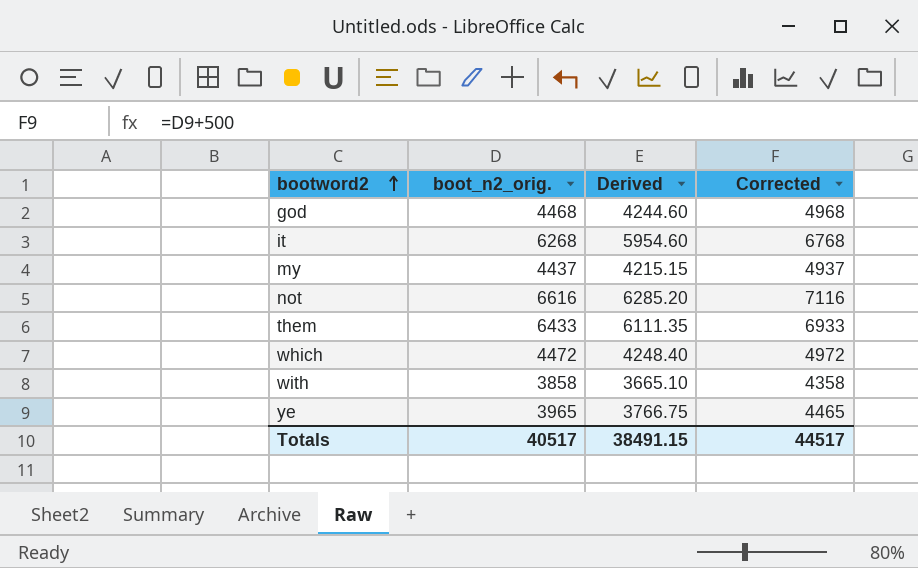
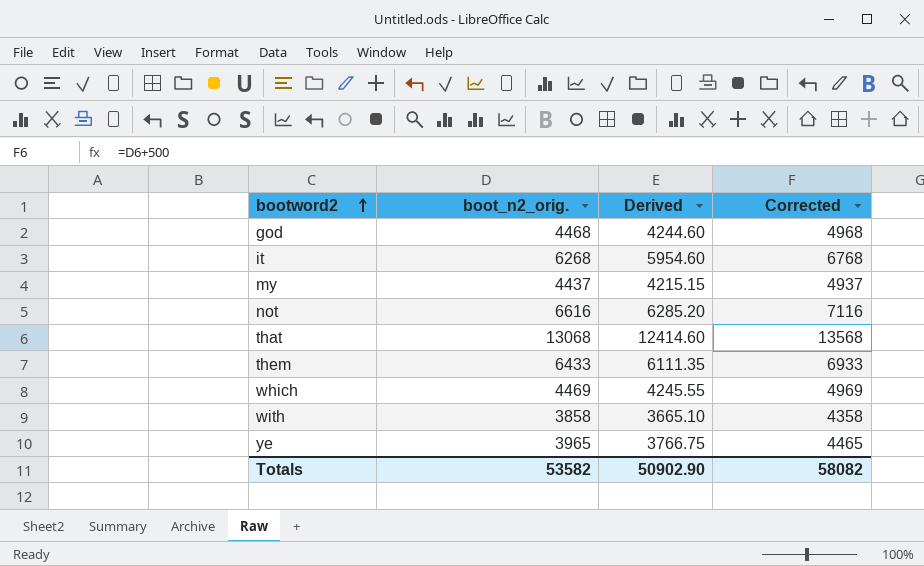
row that: none -> 13068 | 12414.60 | 13568
which | boot_n2_orig.: 4472 -> 4469
which | Derived: 4248.40 -> 4245.55
which | Corrected: 4972 -> 4969
Totals | boot_n2_orig.: 40517 -> 53582
Totals | Derived: 38491.15 -> 50902.90
Totals | Corrected: 44517 -> 58082

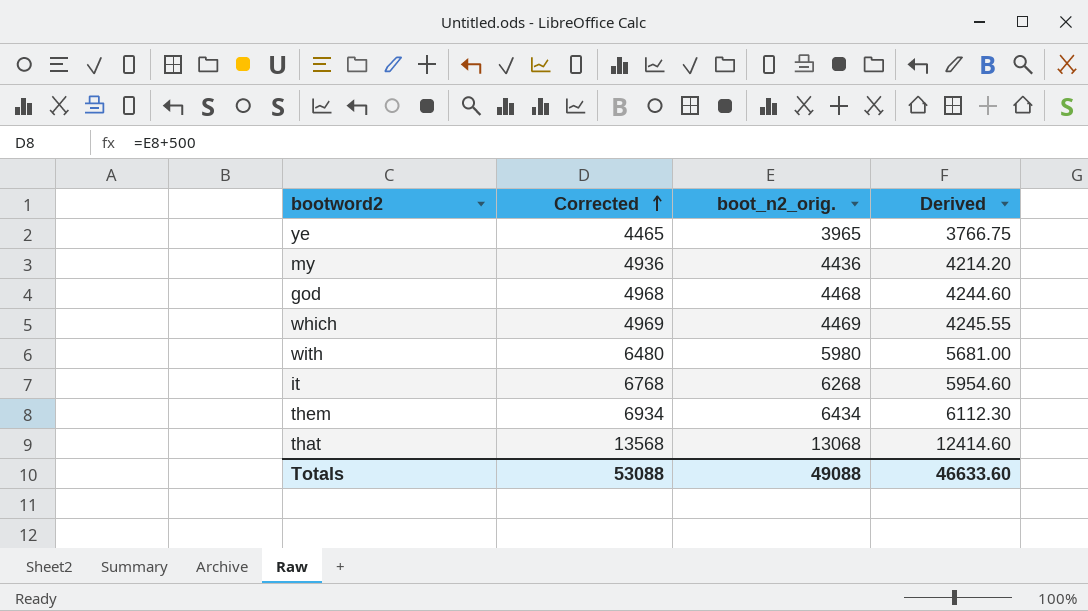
row order: bootword2 ascending -> Corrected ascending
column Corrected | position: 4 -> 2
row not: 6616 | 6285.20 | 7116 -> none
my | Corrected: 4937 -> 4936
my | boot_n2_orig.: 4437 -> 4436
my | Derived: 4215.15 -> 4214.20
with | Corrected: 4358 -> 6480
with | boot_n2_orig.: 3858 -> 5980
with | Derived: 3665.10 -> 5681.00
them | Corrected: 6933 -> 6934
them | boot_n2_orig.: 6433 -> 6434
them | Derived: 6111.35 -> 6112.30
Totals | Corrected: 58082 -> 53088
Totals | boot_n2_orig.: 53582 -> 49088
Totals | Derived: 50902.90 -> 46633.60

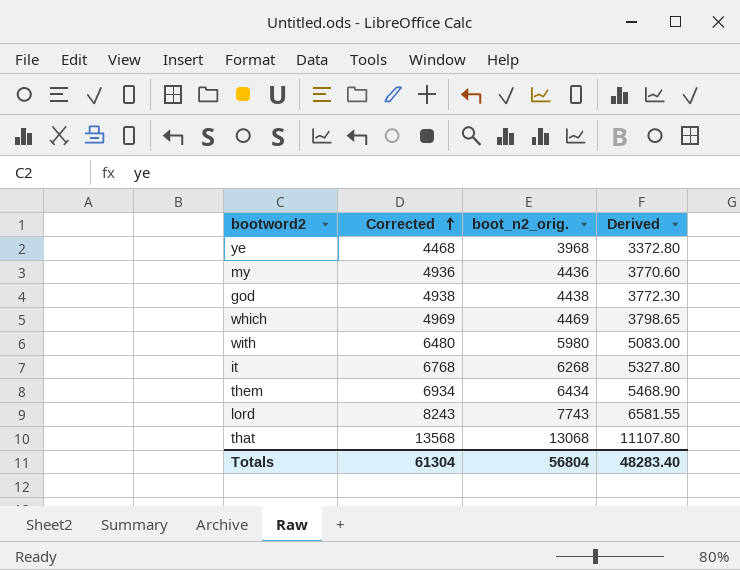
column Derived | formula: [boot_n2_orig.] * 0.95 -> [boot_n2_orig.] * 0.85
ye | Corrected: 4465 -> 4468
ye | boot_n2_orig.: 3965 -> 3968
god | Corrected: 4968 -> 4938
god | boot_n2_orig.: 4468 -> 4438
row lord: none -> 8243 | 7743 | 6581.55
Totals | Corrected: 53088 -> 61304
Totals | boot_n2_orig.: 49088 -> 56804
Totals | Derived: 46633.60 -> 48283.40

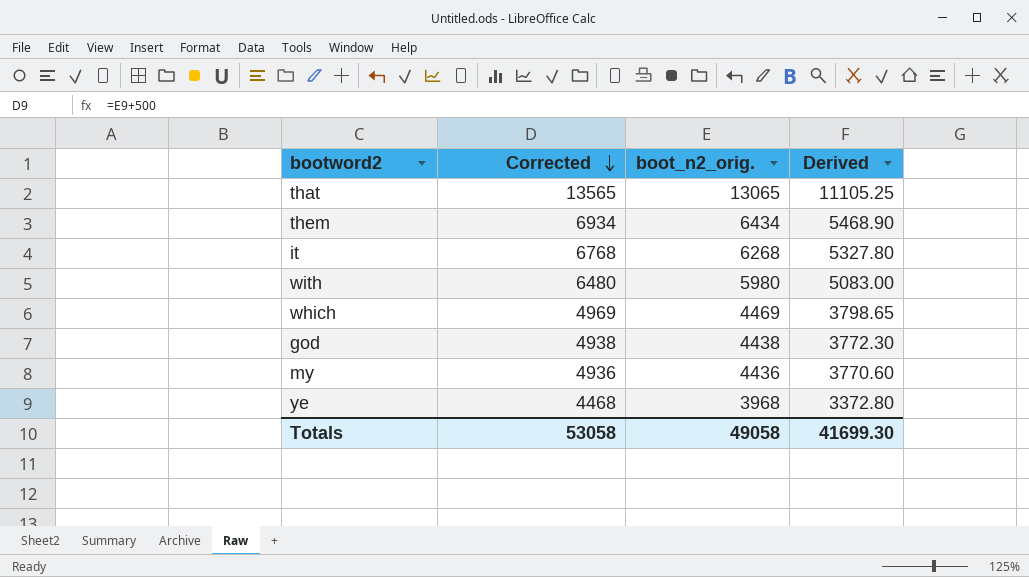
row order: Corrected ascending -> Corrected descending
row lord: 8243 | 7743 | 6581.55 -> none
that | Corrected: 13568 -> 13565
that | boot_n2_orig.: 13068 -> 13065
that | Derived: 11107.80 -> 11105.25
Totals | Corrected: 61304 -> 53058
Totals | boot_n2_orig.: 56804 -> 49058
Totals | Derived: 48283.40 -> 41699.30

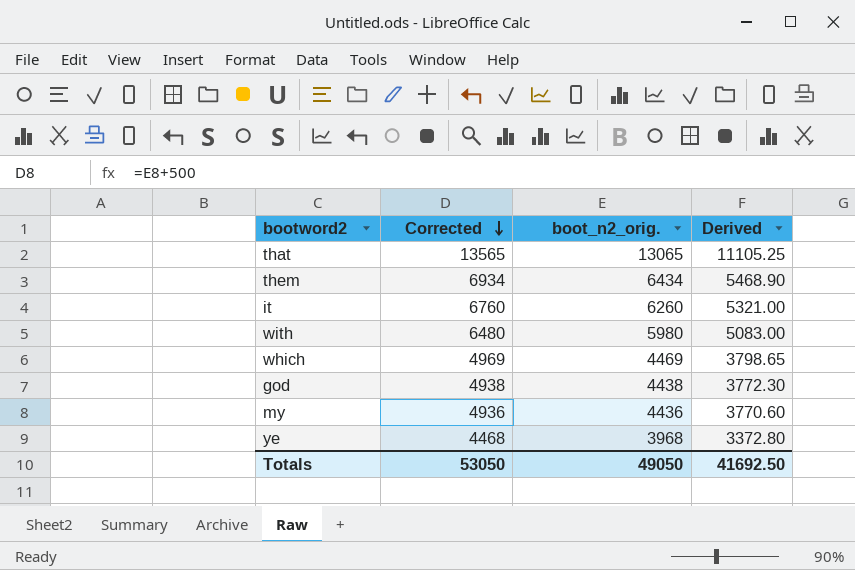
it | Corrected: 6768 -> 6760
it | boot_n2_orig.: 6268 -> 6260
it | Derived: 5327.80 -> 5321.00
Totals | Corrected: 53058 -> 53050
Totals | boot_n2_orig.: 49058 -> 49050
Totals | Derived: 41699.30 -> 41692.50

